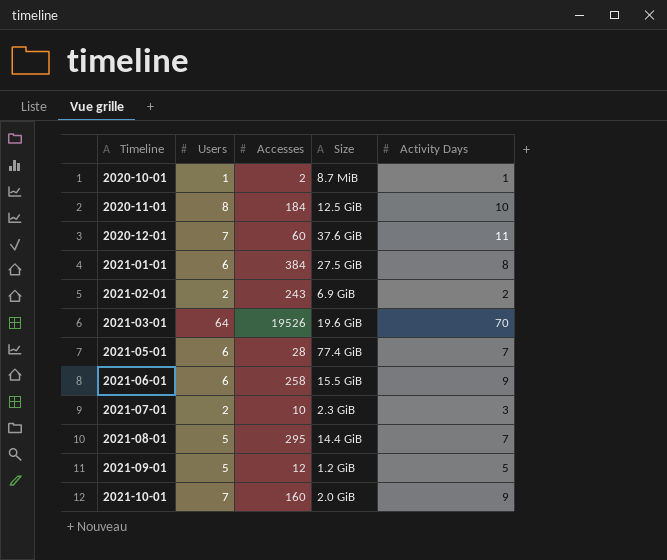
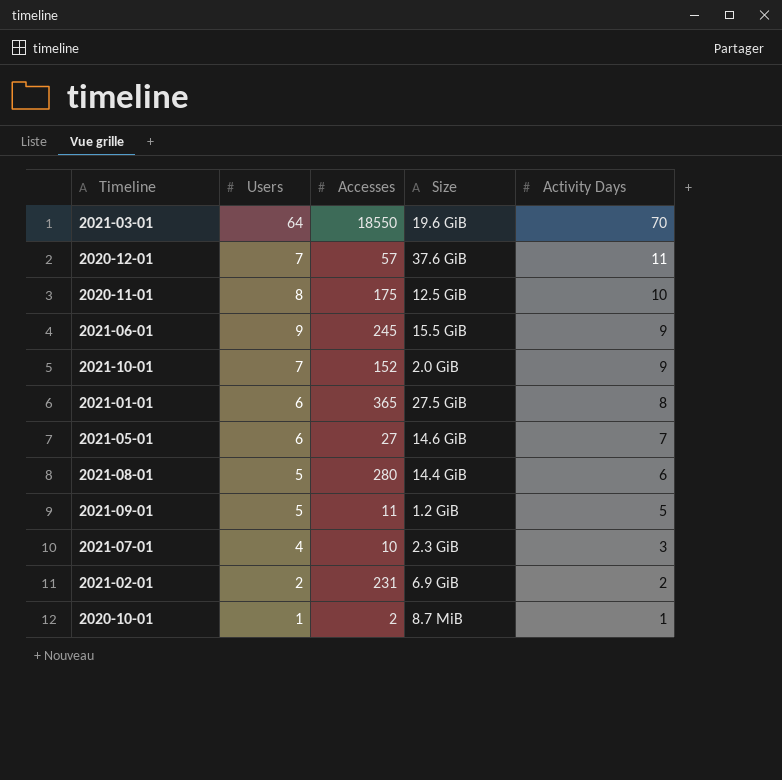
row order: Timeline ascending -> Activity Days descending
2021-03-01 | Accesses: 19526 -> 18550
2020-12-01 | Accesses: 60 -> 57
2020-11-01 | Accesses: 184 -> 175
2021-06-01 | Users: 6 -> 9
2021-06-01 | Accesses: 258 -> 245
2021-10-01 | Accesses: 160 -> 152
2021-01-01 | Accesses: 384 -> 365
2021-05-01 | Accesses: 28 -> 27
2021-05-01 | Size: 77.4 GiB -> 14.6 GiB
2021-08-01 | Accesses: 295 -> 280
2021-08-01 | Activity Days: 7 -> 6
2021-09-01 | Accesses: 12 -> 11
2021-07-01 | Users: 2 -> 4
2021-02-01 | Accesses: 243 -> 231

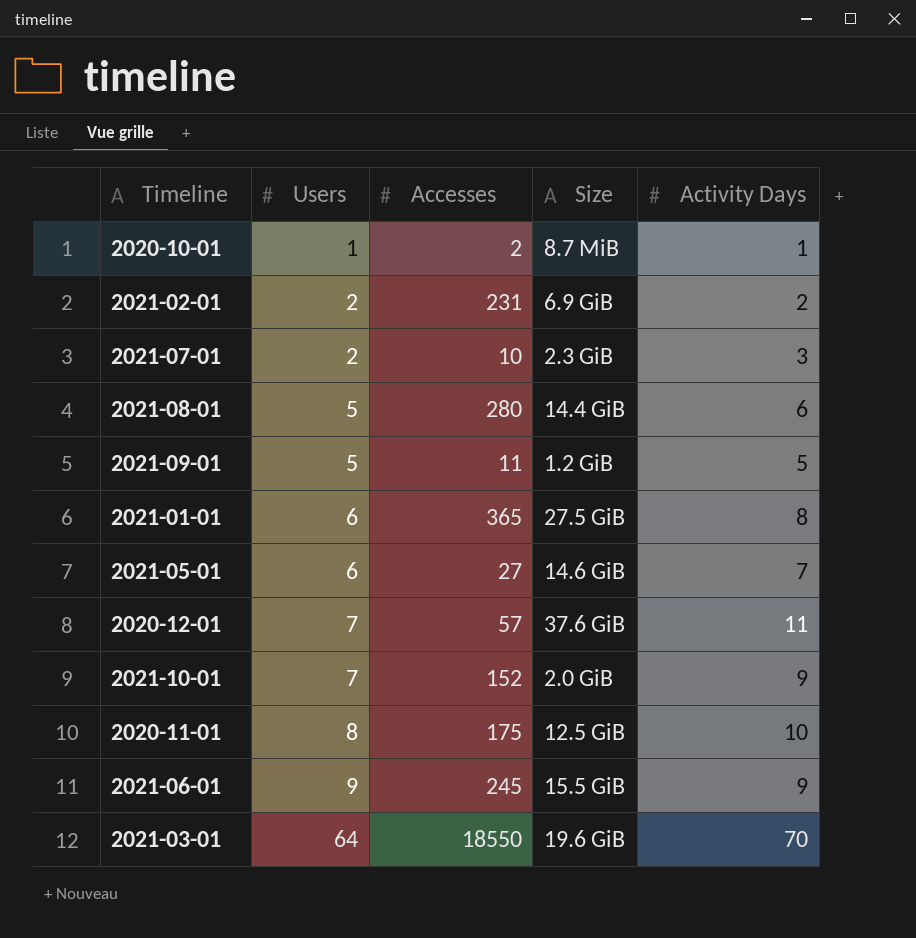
row order: Activity Days descending -> Users ascending
2021-07-01 | Users: 4 -> 2

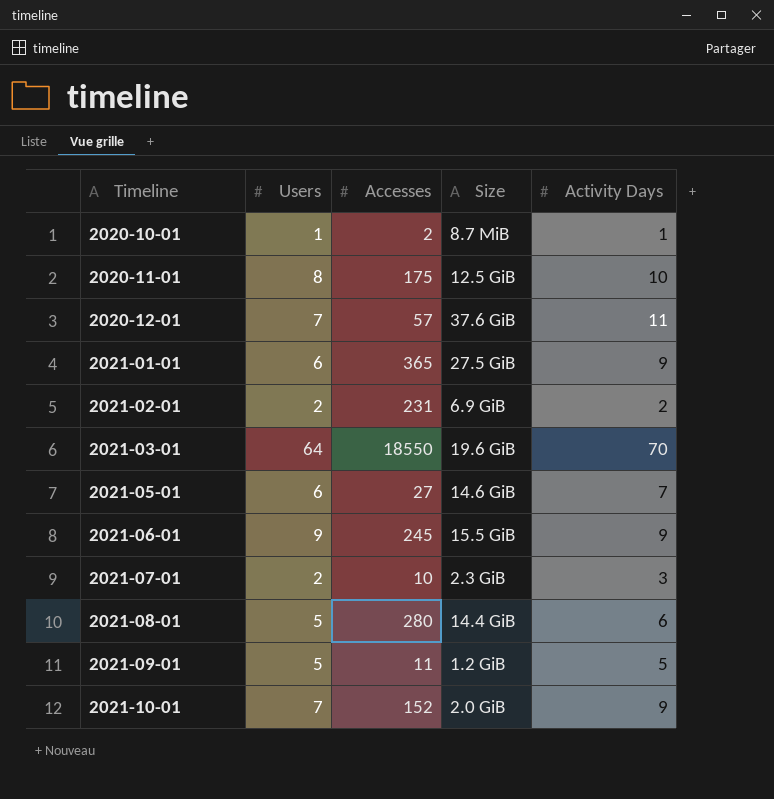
row order: Users ascending -> Timeline ascending
2021-01-01 | Activity Days: 8 -> 9

